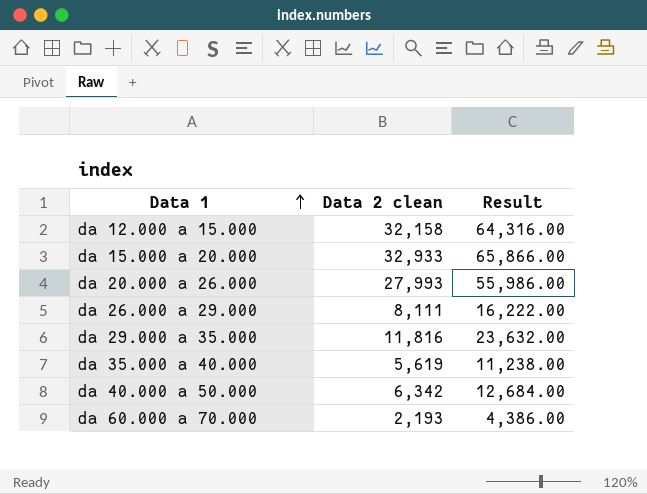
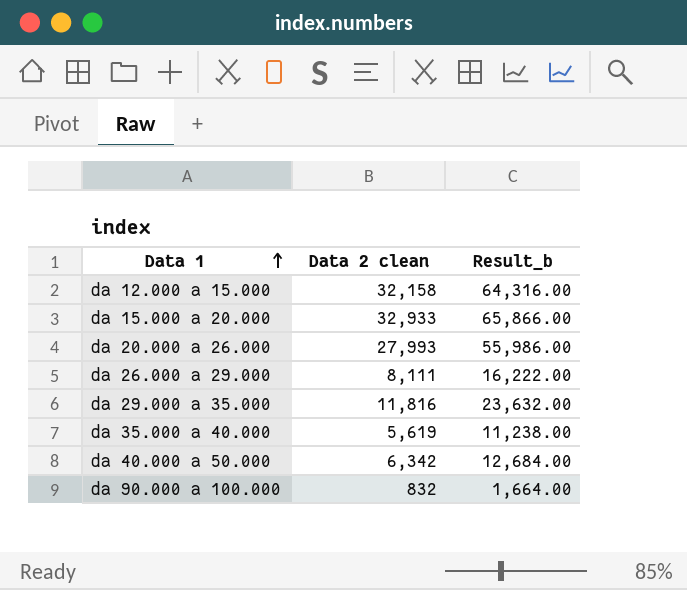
column name: Result -> Result_b
row da 60.000 a 70.000: 2,193 | 4,386.00 -> none
row da 90.000 a 100.000: none -> 832 | 1,664.00

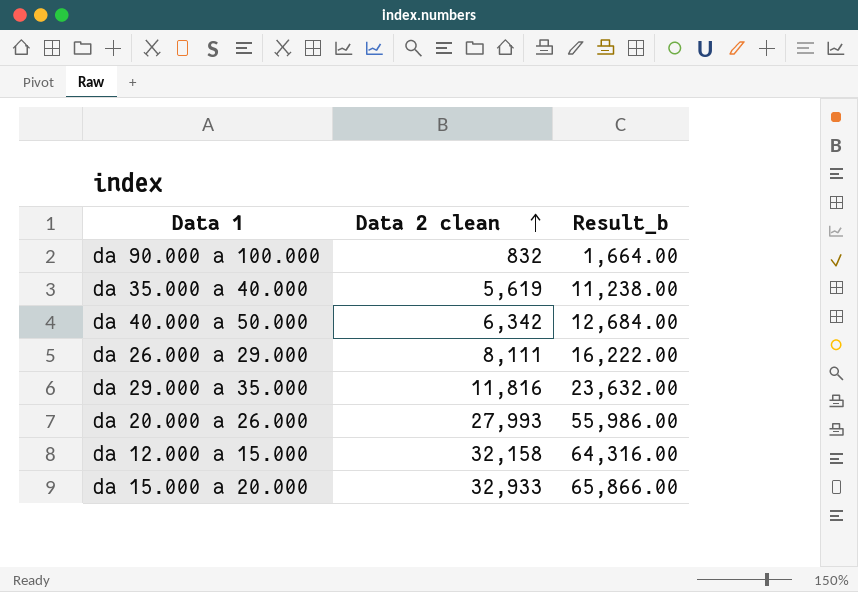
row order: Data 1 ascending -> Data 2 clean ascending

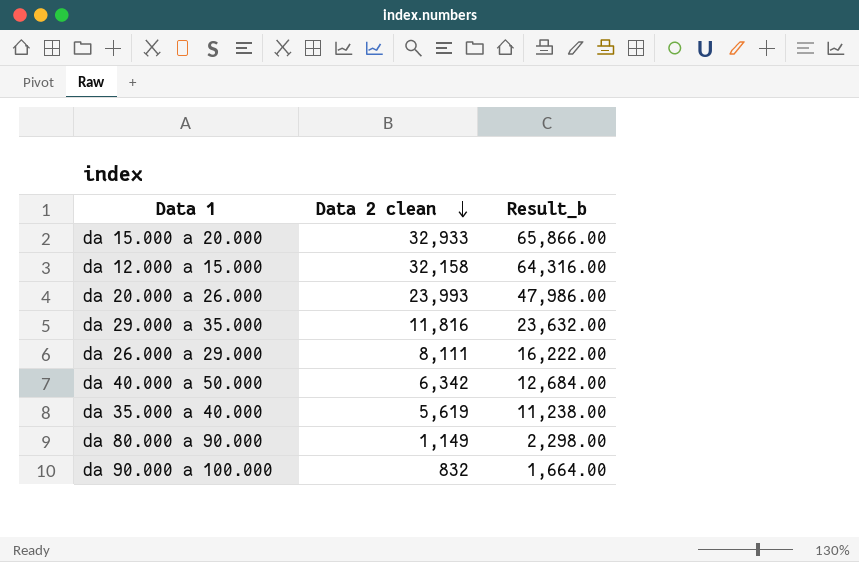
row order: Data 2 clean ascending -> Data 2 clean descending
da 20.000 a 26.000 | Data 2 clean: 27,993 -> 23,993
da 20.000 a 26.000 | Result_b: 55,986.00 -> 47,986.00
row da 80.000 a 90.000: none -> 1,149 | 2,298.00

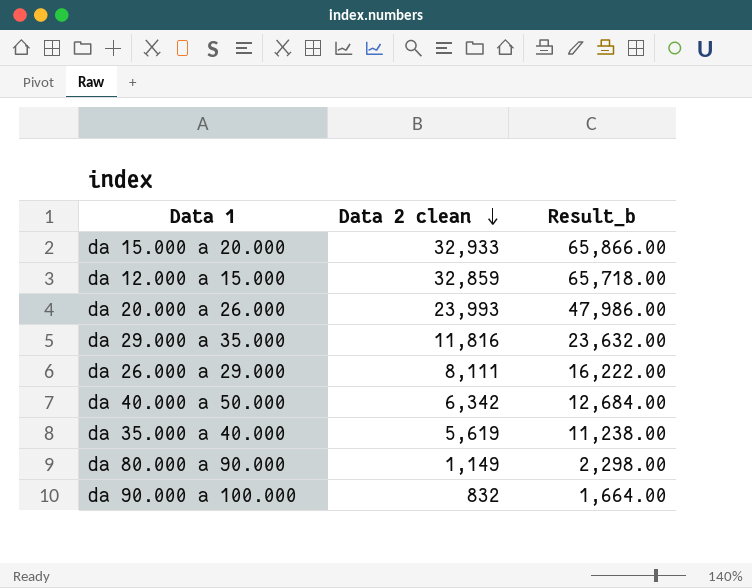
da 12.000 a 15.000 | Data 2 clean: 32,158 -> 32,859
da 12.000 a 15.000 | Result_b: 64,316.00 -> 65,718.00

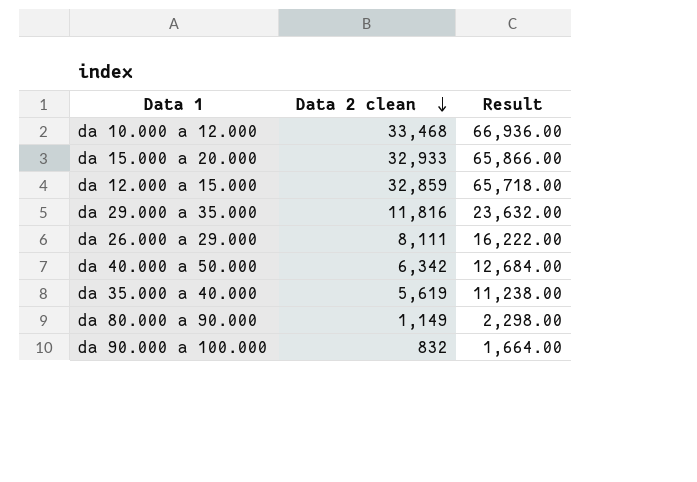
column name: Result_b -> Result
row da 20.000 a 26.000: 23,993 | 47,986.00 -> none
row da 10.000 a 12.000: none -> 33,468 | 66,936.00

